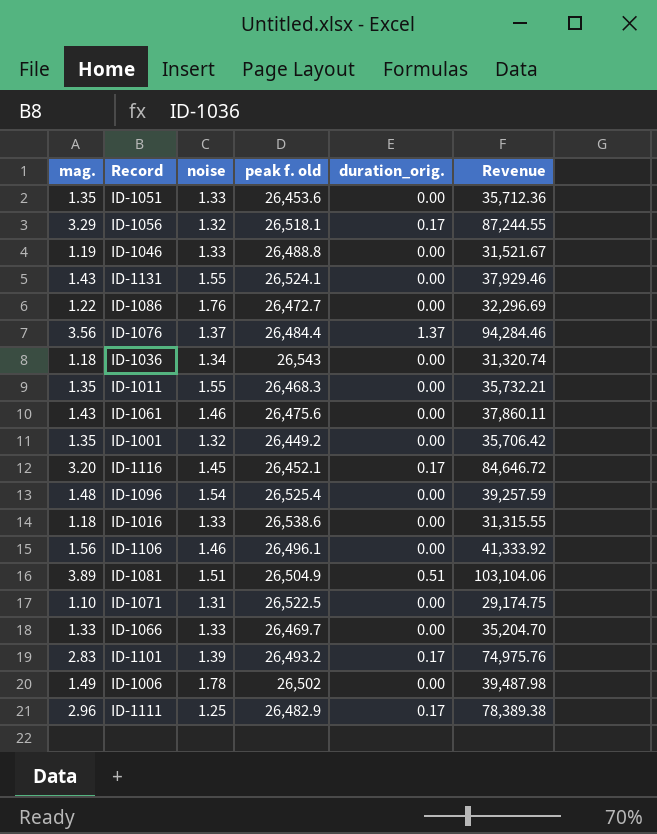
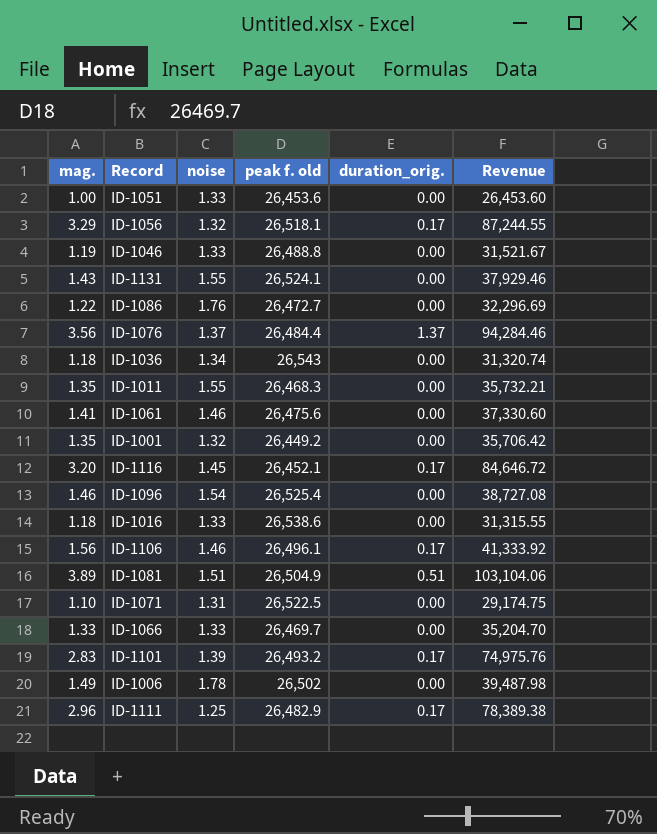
ID-1051 | mag.: 1.35 -> 1.00
ID-1051 | Revenue: 35,712.36 -> 26,453.60
ID-1061 | mag.: 1.43 -> 1.41
ID-1061 | Revenue: 37,860.11 -> 37,330.60
ID-1096 | mag.: 1.48 -> 1.46
ID-1096 | Revenue: 39,257.59 -> 38,727.08
ID-1106 | duration_orig.: 0.00 -> 0.17

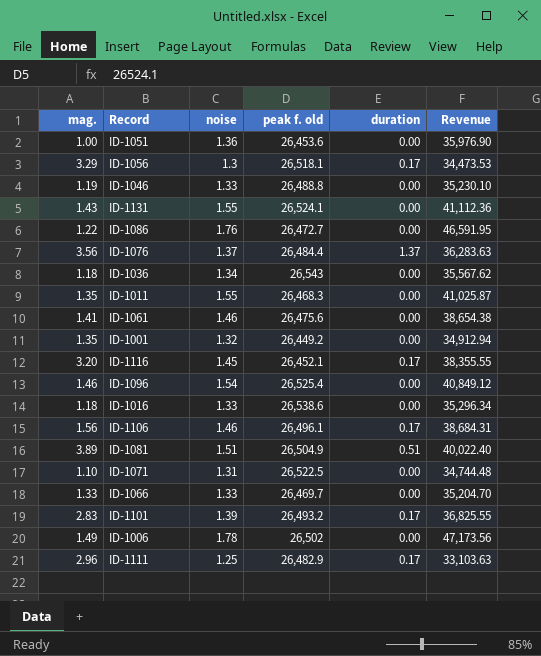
column name: duration_orig. -> duration
column Revenue | formula: [mag.] * [peak f. old] -> [noise] * [peak f. old]
ID-1051 | noise: 1.33 -> 1.36
ID-1056 | noise: 1.32 -> 1.3

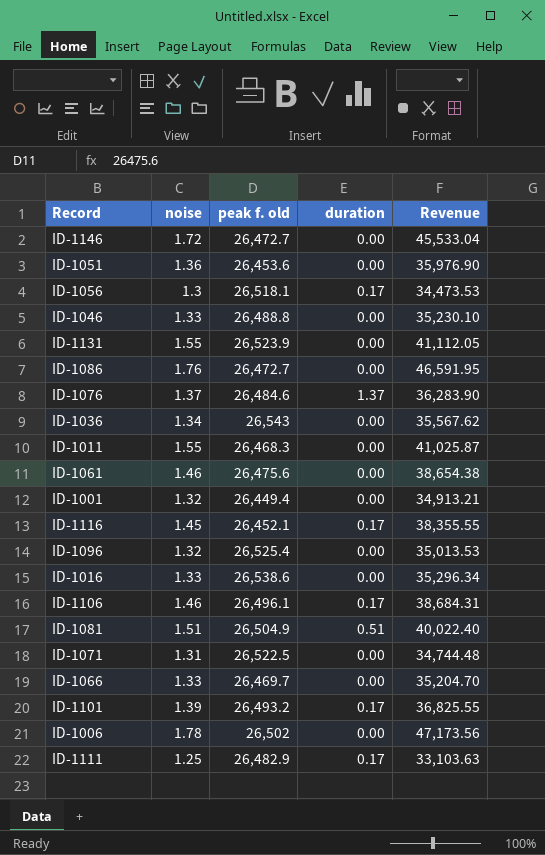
column mag. | position: 1 -> none
row ID-1146: none -> 1.72 | 26,472.7 | 0.00 | 45,533.04
ID-1131 | peak f. old: 26,524.1 -> 26,523.9
ID-1131 | Revenue: 41,112.36 -> 41,112.05
ID-1076 | peak f. old: 26,484.4 -> 26,484.6
ID-1076 | Revenue: 36,283.63 -> 36,283.90
ID-1001 | peak f. old: 26,449.2 -> 26,449.4
ID-1001 | Revenue: 34,912.94 -> 34,913.21
ID-1096 | noise: 1.54 -> 1.32
ID-1096 | Revenue: 40,849.12 -> 35,013.53

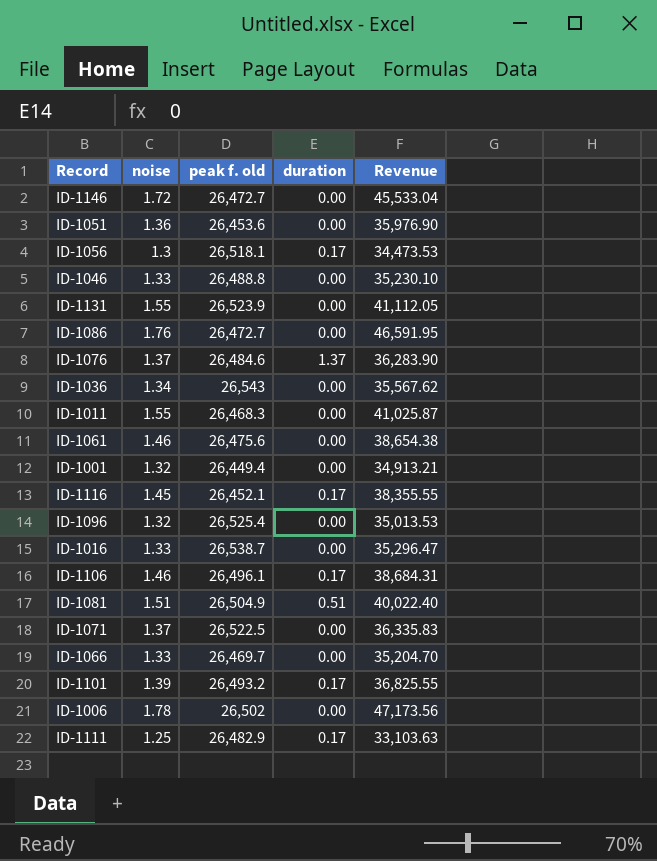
ID-1016 | peak f. old: 26,538.6 -> 26,538.7
ID-1016 | Revenue: 35,296.34 -> 35,296.47
ID-1071 | noise: 1.31 -> 1.37
ID-1071 | Revenue: 34,744.48 -> 36,335.83

